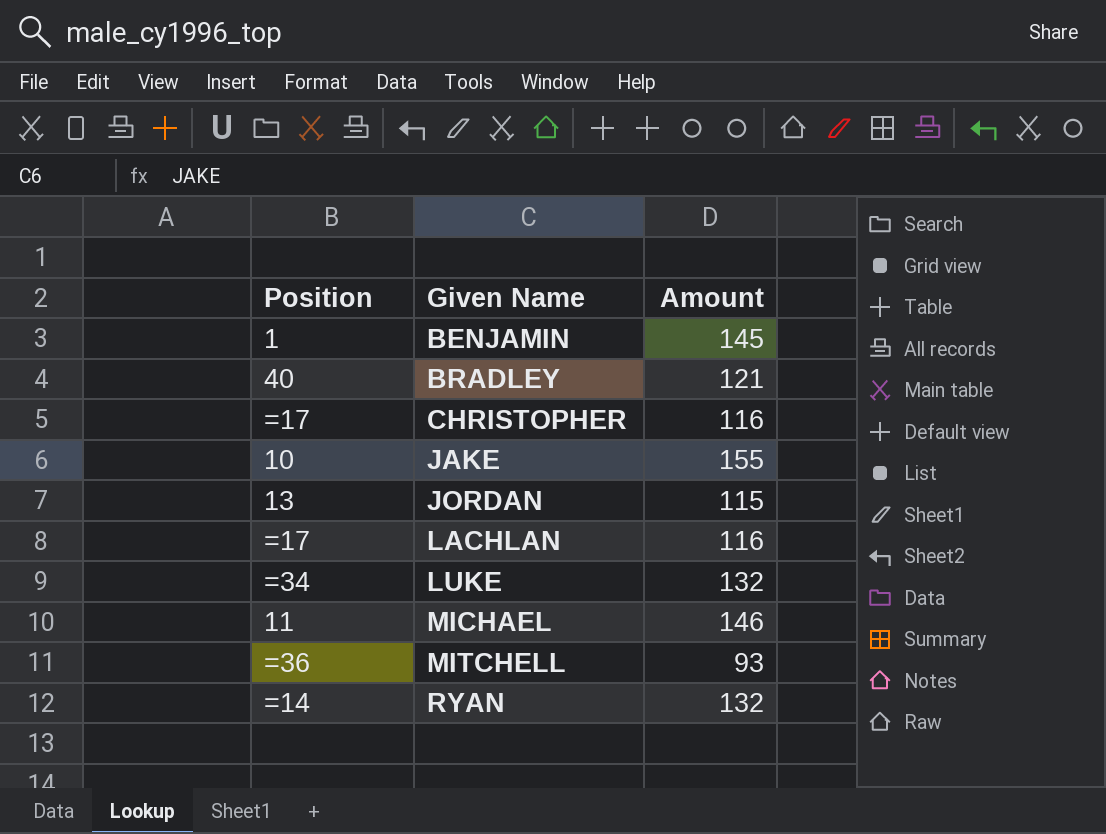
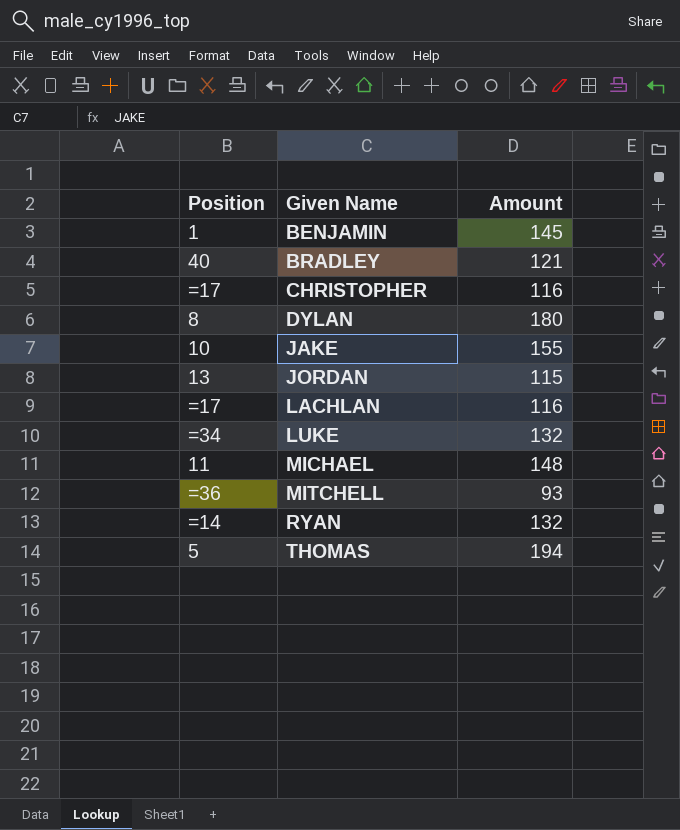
row DYLAN: none -> 8 | 180
MICHAEL | Amount: 146 -> 148
row THOMAS: none -> 5 | 194

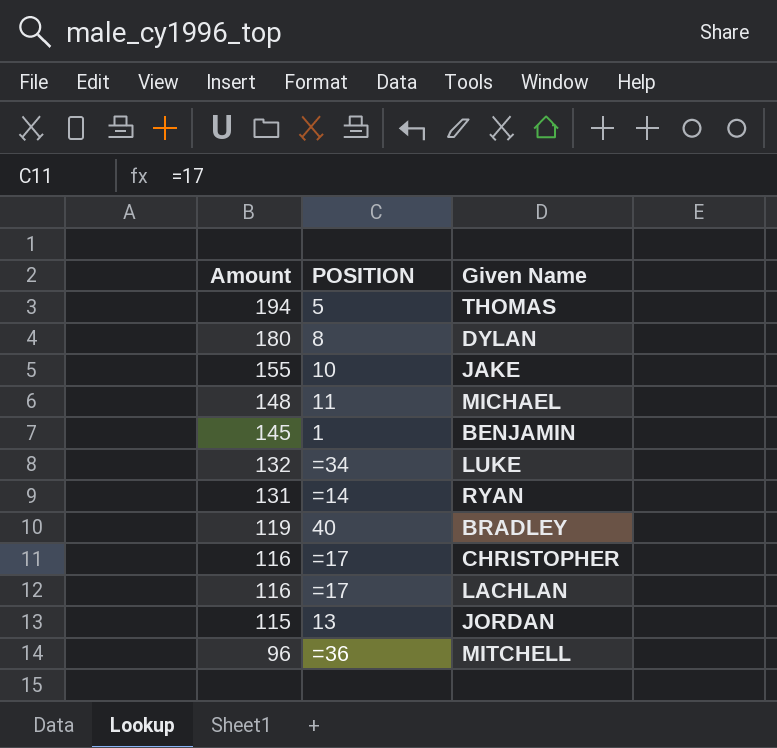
row order: Given Name ascending -> Amount descending
column Amount | position: 3 -> 1
column name: Position -> POSITION
RYAN | Amount: 132 -> 131
BRADLEY | Amount: 121 -> 119
MITCHELL | Amount: 93 -> 96

